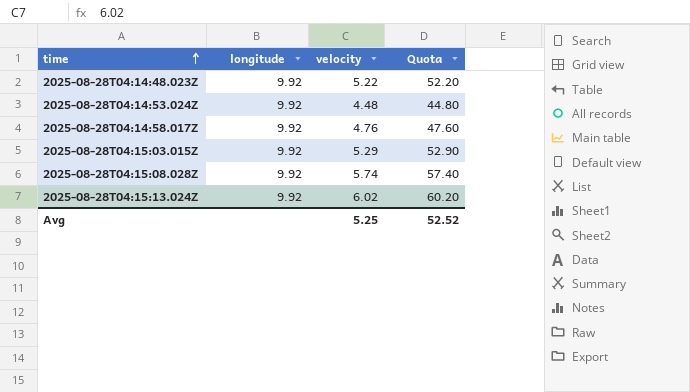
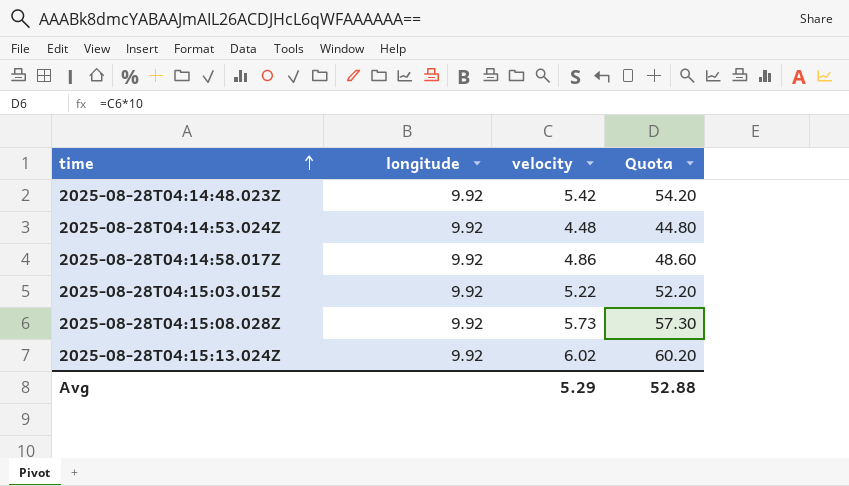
2025-08-28T04:14:48.023Z | velocity: 5.22 -> 5.42
2025-08-28T04:14:48.023Z | Quota: 52.20 -> 54.20
2025-08-28T04:14:58.017Z | velocity: 4.76 -> 4.86
2025-08-28T04:14:58.017Z | Quota: 47.60 -> 48.60
2025-08-28T04:15:03.015Z | velocity: 5.29 -> 5.22
2025-08-28T04:15:03.015Z | Quota: 52.90 -> 52.20
2025-08-28T04:15:08.028Z | velocity: 5.74 -> 5.73
2025-08-28T04:15:08.028Z | Quota: 57.40 -> 57.30
Avg | velocity: 5.25 -> 5.29
Avg | Quota: 52.52 -> 52.88

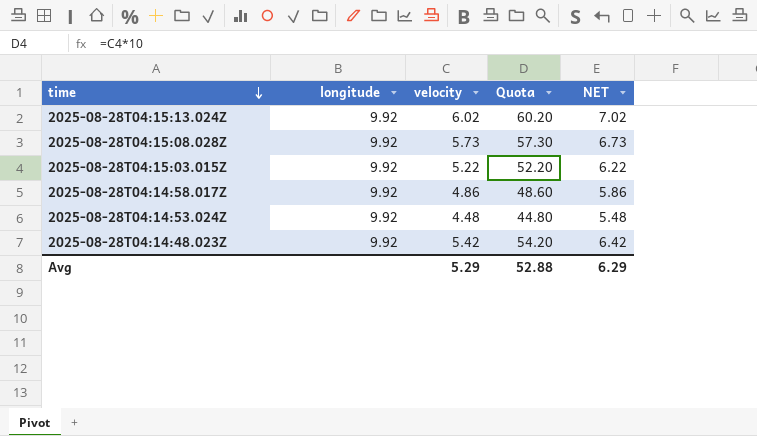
row order: time ascending -> time descending
column NET | formula: none -> [velocity] + 1

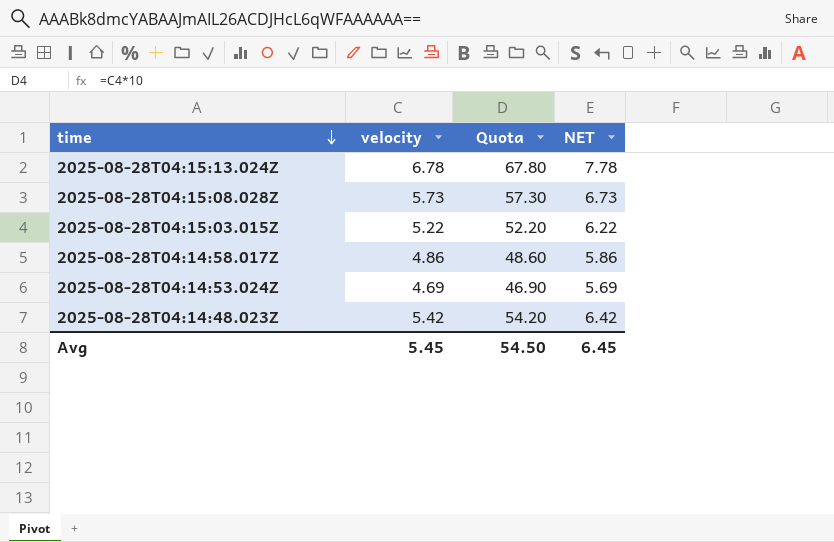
column longitude | position: 2 -> none
2025-08-28T04:15:13.024Z | velocity: 6.02 -> 6.78
2025-08-28T04:15:13.024Z | Quota: 60.20 -> 67.80
2025-08-28T04:15:13.024Z | NET: 7.02 -> 7.78
2025-08-28T04:14:53.024Z | velocity: 4.48 -> 4.69
2025-08-28T04:14:53.024Z | Quota: 44.80 -> 46.90
2025-08-28T04:14:53.024Z | NET: 5.48 -> 5.69
Avg | velocity: 5.29 -> 5.45
Avg | Quota: 52.88 -> 54.50
Avg | NET: 6.29 -> 6.45

